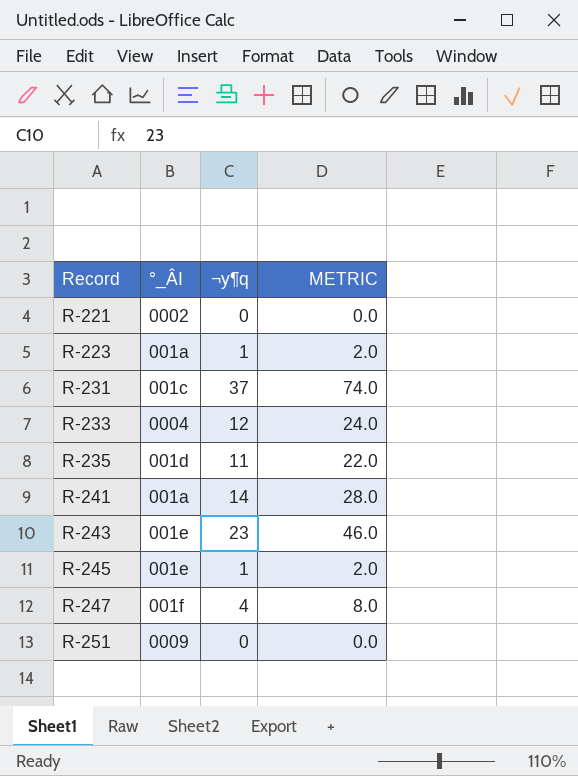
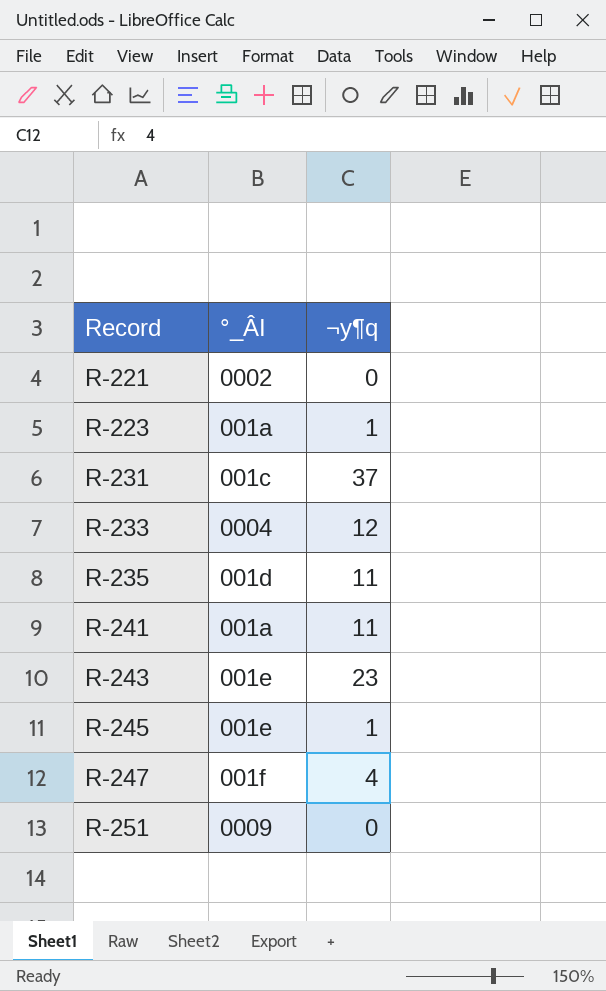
column METRIC | formula: [¬y¶q] * 2 -> none
R-241 | ¬y¶q: 14 -> 11

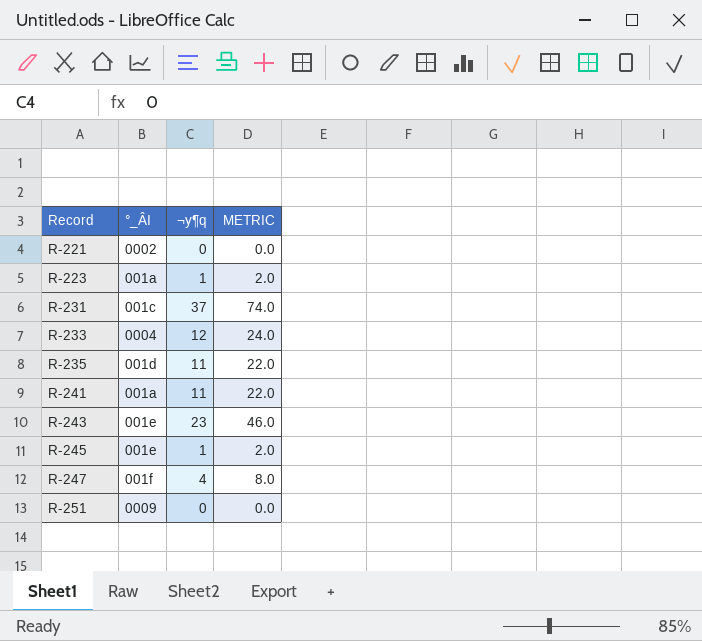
column METRIC | formula: none -> [¬y¶q] * 2

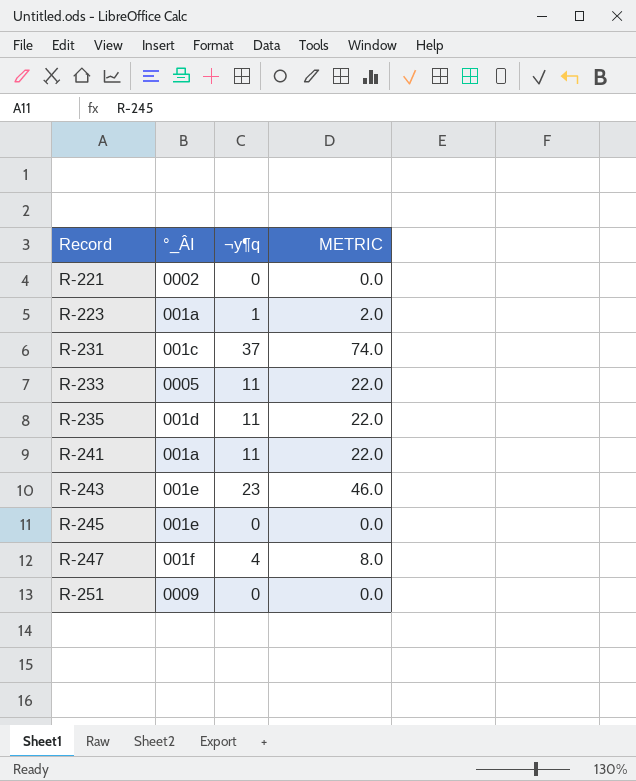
R-233 | °_ÂI: 0004 -> 0005
R-233 | ¬y¶q: 12 -> 11
R-233 | METRIC: 24.0 -> 22.0
R-245 | ¬y¶q: 1 -> 0
R-245 | METRIC: 2.0 -> 0.0

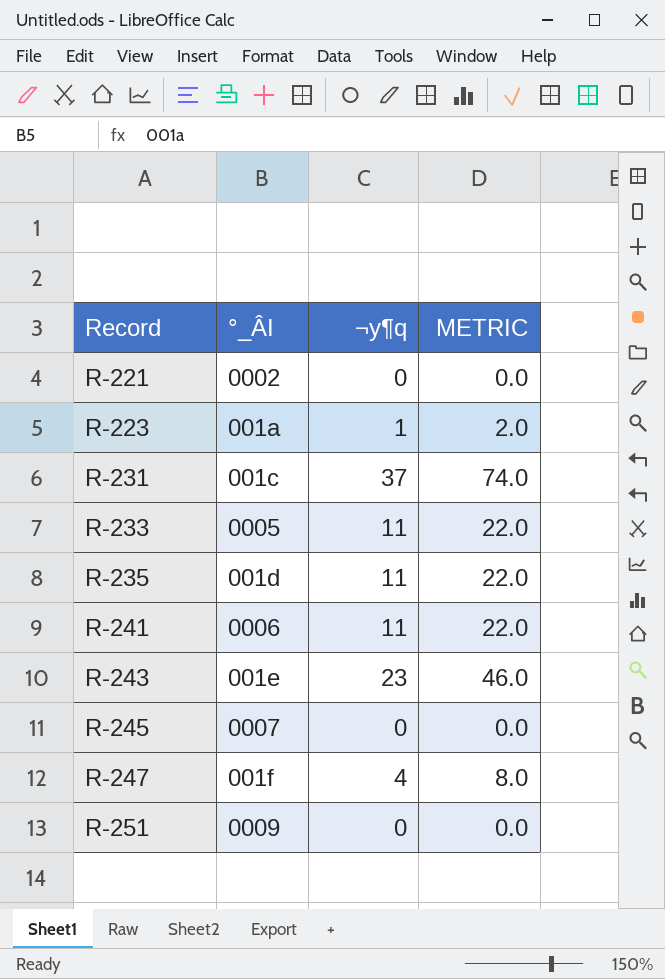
R-241 | °_ÂI: 001a -> 0006
R-245 | °_ÂI: 001e -> 0007

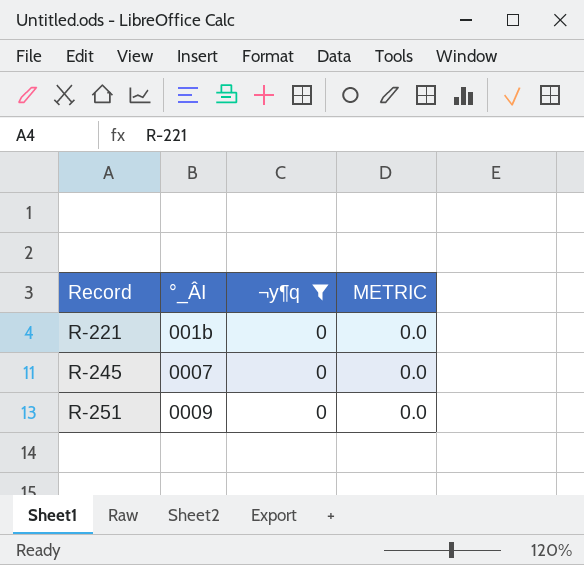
filter: none -> ¬y¶q = 0
R-221 | °_ÂI: 0002 -> 001b

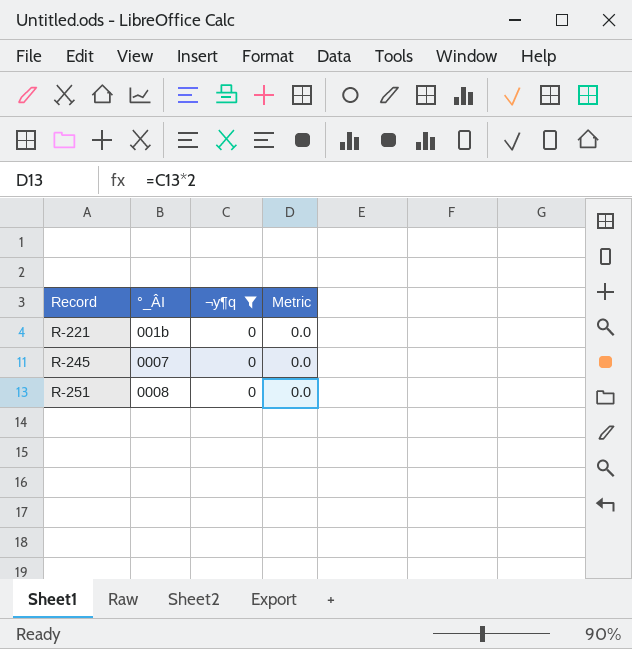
column name: METRIC -> Metric
R-251 | °_ÂI: 0009 -> 0008

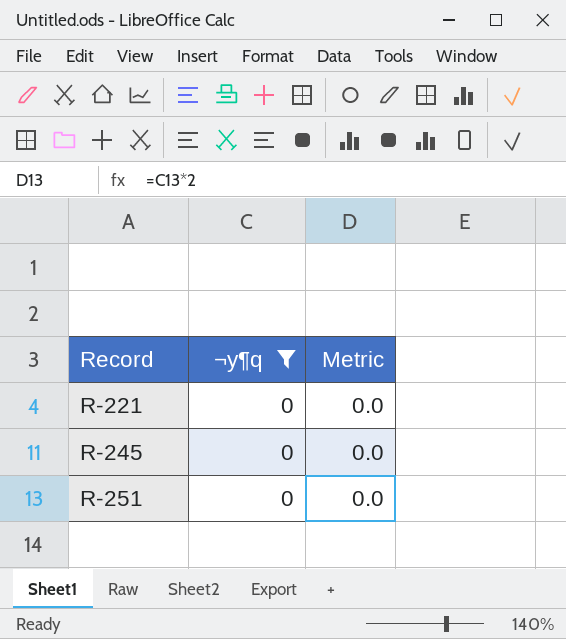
column °_ÂI | position: 2 -> none

